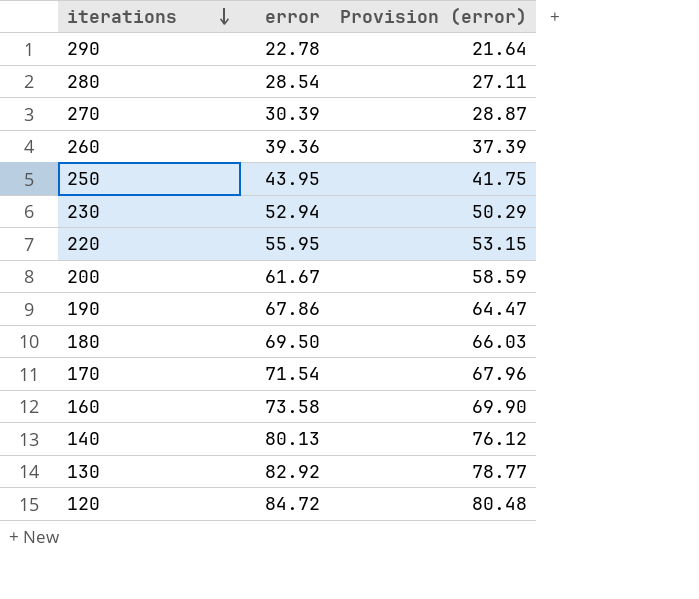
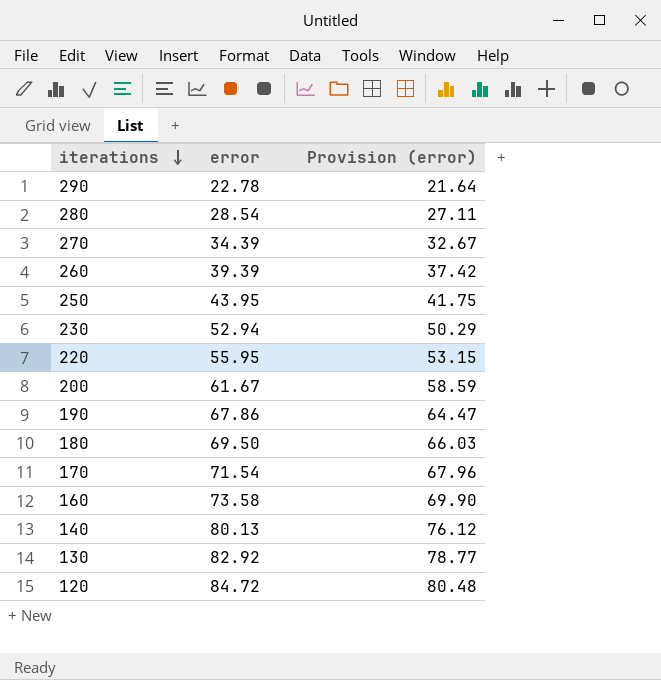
270 | error: 30.39 -> 34.39
270 | Provision (error): 28.87 -> 32.67
260 | error: 39.36 -> 39.39
260 | Provision (error): 37.39 -> 37.42

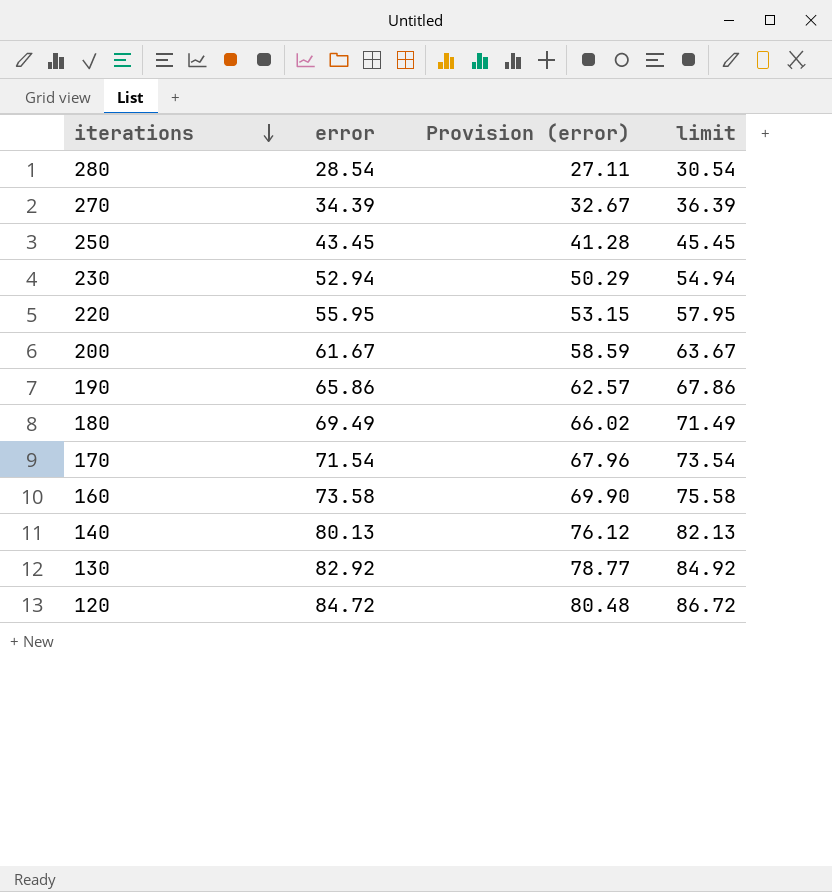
column limit | formula: none -> [error] + 2
row 290: 22.78 | 21.64 -> none
row 260: 39.39 | 37.42 -> none
250 | error: 43.95 -> 43.45
250 | Provision (error): 41.75 -> 41.28
190 | error: 67.86 -> 65.86
190 | Provision (error): 64.47 -> 62.57
180 | error: 69.50 -> 69.49
180 | Provision (error): 66.03 -> 66.02

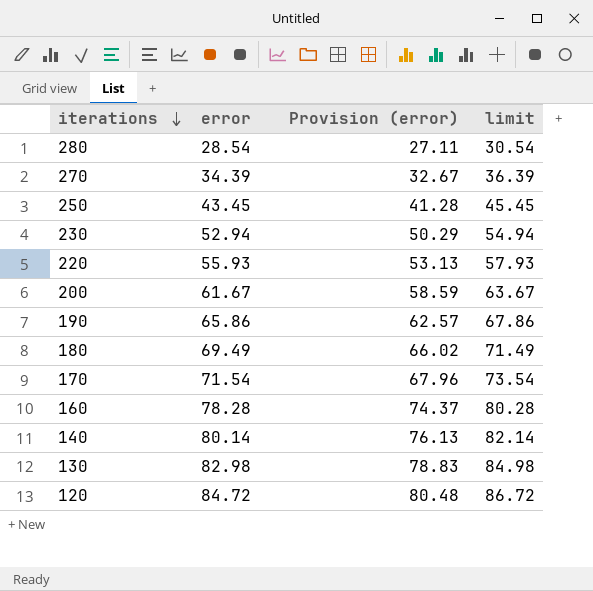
220 | error: 55.95 -> 55.93
220 | Provision (error): 53.15 -> 53.13
220 | limit: 57.95 -> 57.93
160 | error: 73.58 -> 78.28
160 | Provision (error): 69.90 -> 74.37
160 | limit: 75.58 -> 80.28
140 | error: 80.13 -> 80.14
140 | Provision (error): 76.12 -> 76.13
140 | limit: 82.13 -> 82.14
130 | error: 82.92 -> 82.98
130 | Provision (error): 78.77 -> 78.83
130 | limit: 84.92 -> 84.98

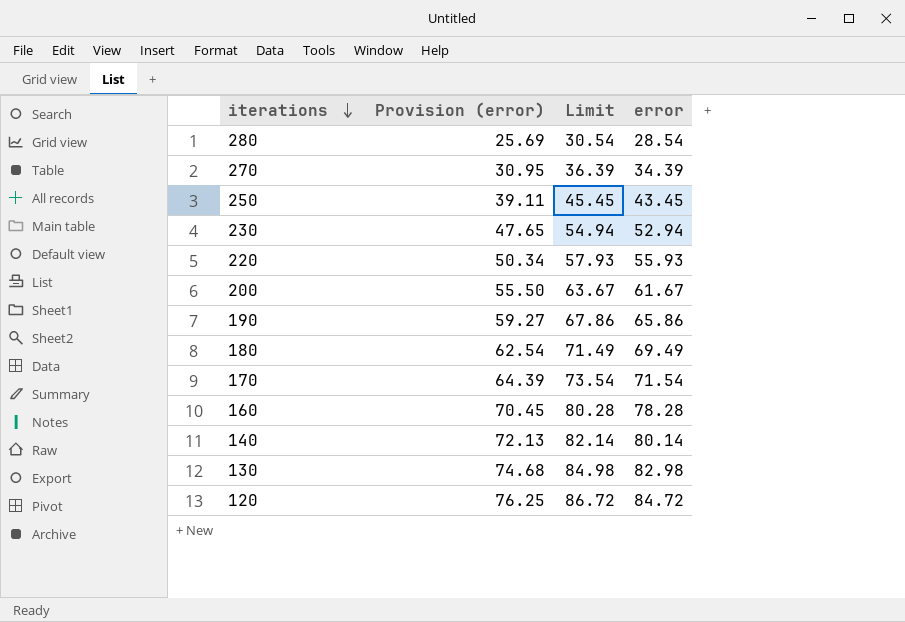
column Provision (error) | formula: [error] * 0.95 -> [error] * 0.9
column name: limit -> Limit
column error | position: 2 -> 4

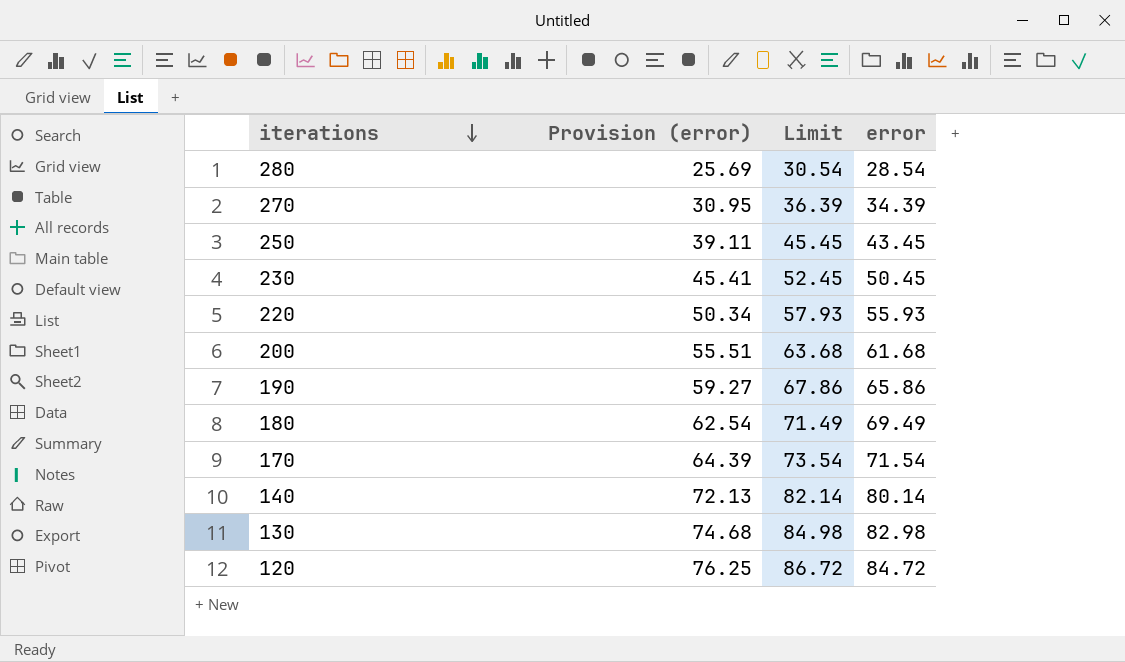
row 160: 70.45 | 80.28 | 78.28 -> none
230 | Provision (error): 47.65 -> 45.41
230 | Limit: 54.94 -> 52.45
230 | error: 52.94 -> 50.45
200 | Provision (error): 55.50 -> 55.51
200 | Limit: 63.67 -> 63.68
200 | error: 61.67 -> 61.68

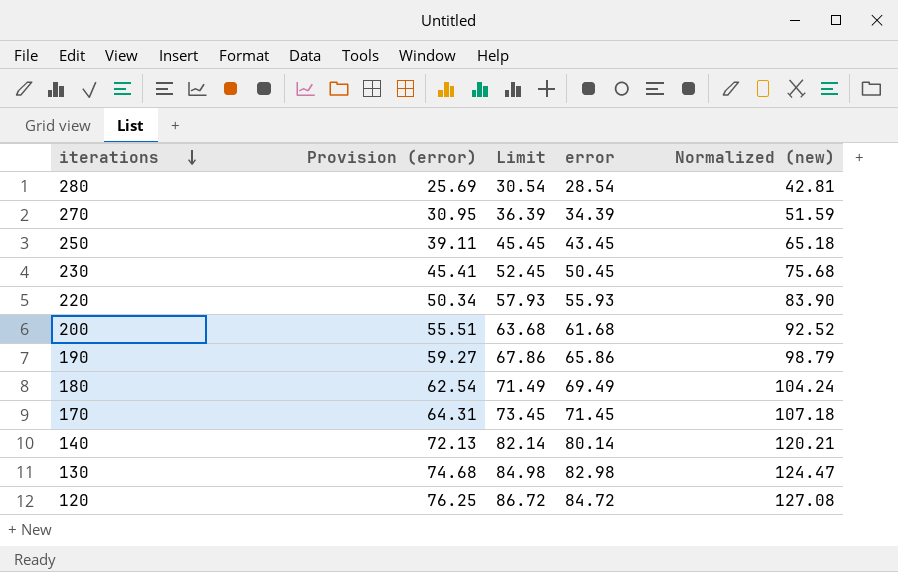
column Normalized (new) | formula: none -> [error] * 1.5
170 | Provision (error): 64.39 -> 64.31
170 | Limit: 73.54 -> 73.45
170 | error: 71.54 -> 71.45

